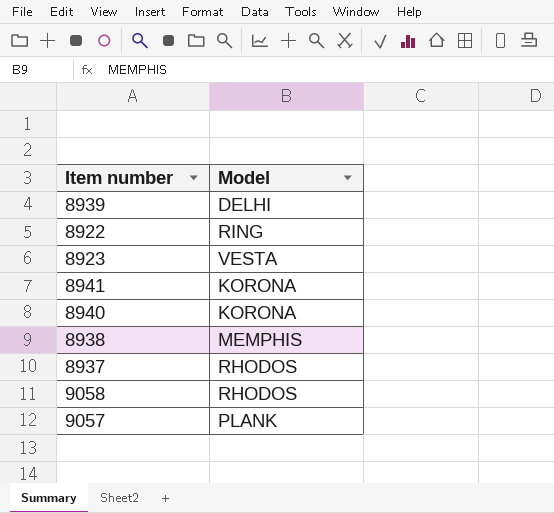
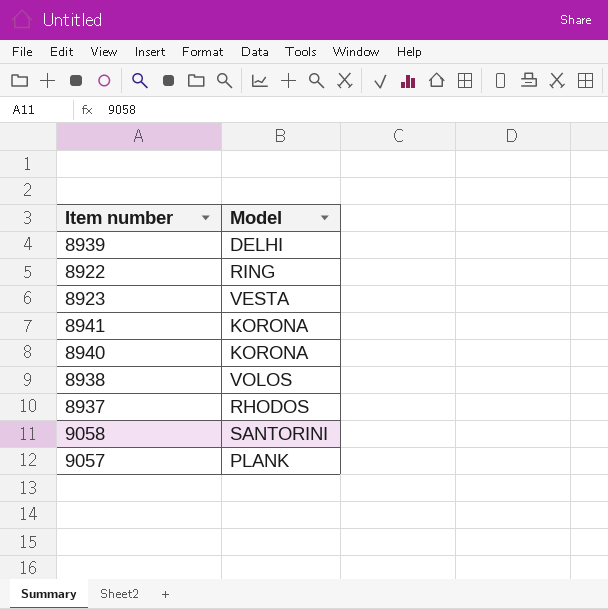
8938 | Model: MEMPHIS -> VOLOS
9058 | Model: RHODOS -> SANTORINI

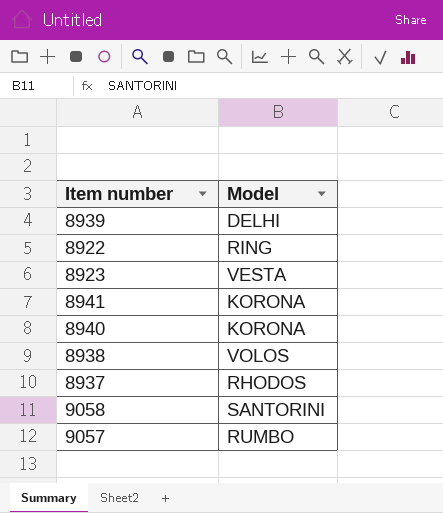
9057 | Model: PLANK -> RUMBO

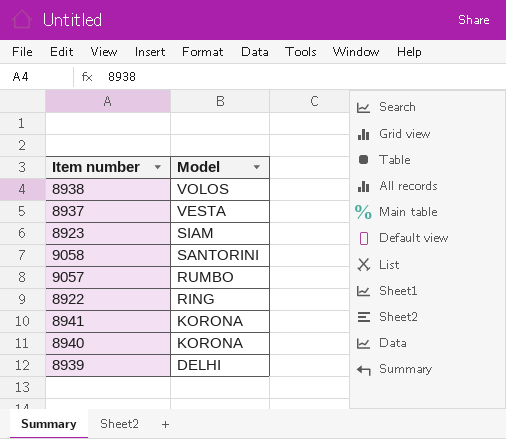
row order: none -> Model descending
8937 | Model: RHODOS -> VESTA
8923 | Model: VESTA -> SIAM

